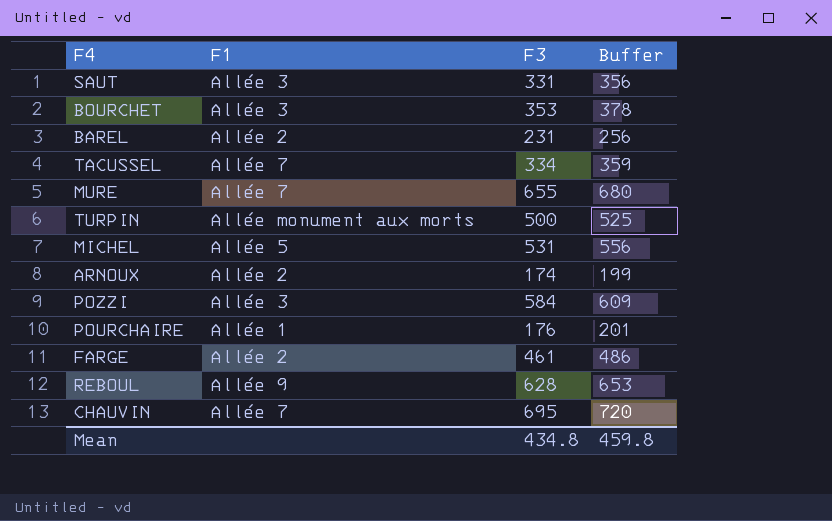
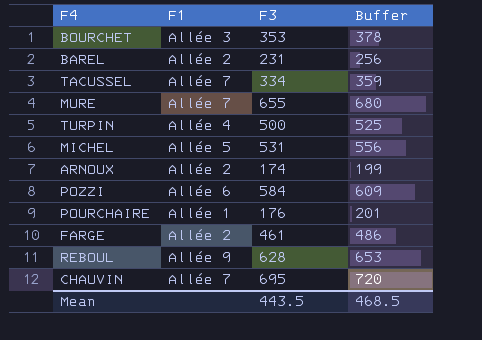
row SAUT: Allée 3 | 331 | 356 -> none
TURPIN | F1: Allée monument aux morts -> Allée 4
POZZI | F1: Allée 3 -> Allée 6
Mean | F3: 434.8 -> 443.5
Mean | Buffer: 459.8 -> 468.5

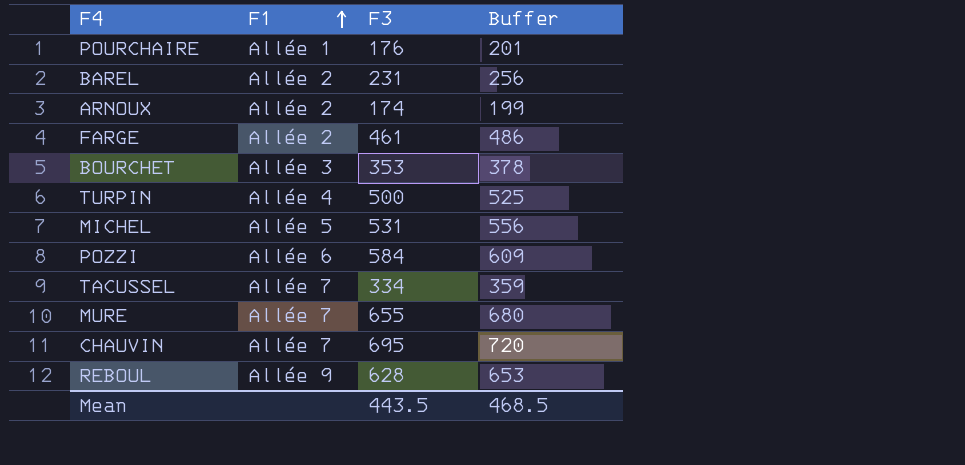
row order: none -> F1 ascending

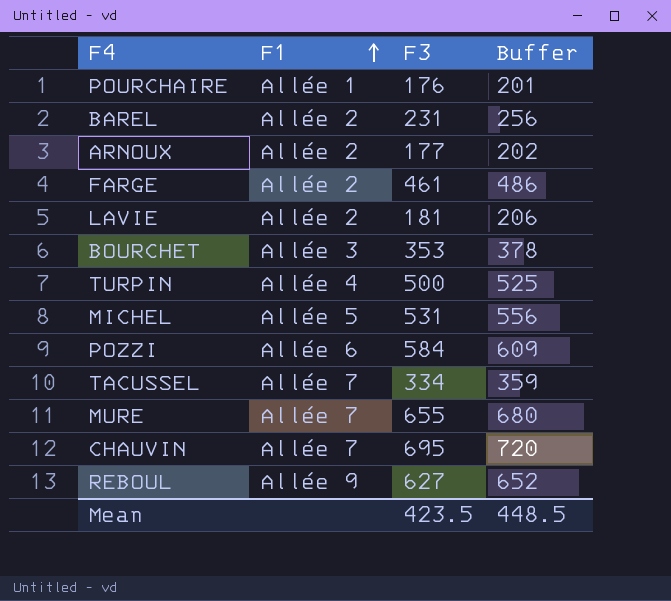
ARNOUX | F3: 174 -> 177
ARNOUX | Buffer: 199 -> 202
row LAVIE: none -> Allée 2 | 181 | 206
REBOUL | F3: 628 -> 627
REBOUL | Buffer: 653 -> 652
Mean | F3: 443.5 -> 423.5
Mean | Buffer: 468.5 -> 448.5

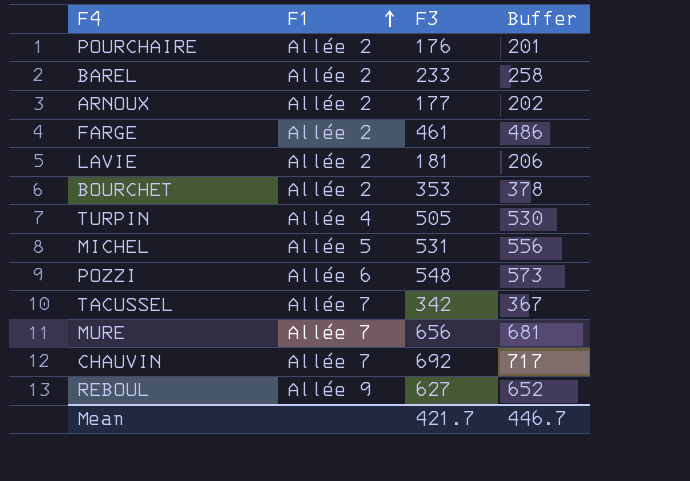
POURCHAIRE | F1: Allée 1 -> Allée 2
BAREL | F3: 231 -> 233
BAREL | Buffer: 256 -> 258
BOURCHET | F1: Allée 3 -> Allée 2
TURPIN | F3: 500 -> 505
TURPIN | Buffer: 525 -> 530
POZZI | F3: 584 -> 548
POZZI | Buffer: 609 -> 573
TACUSSEL | F3: 334 -> 342
TACUSSEL | Buffer: 359 -> 367
MURE | F3: 655 -> 656
MURE | Buffer: 680 -> 681
CHAUVIN | F3: 695 -> 692
CHAUVIN | Buffer: 720 -> 717
Mean | F3: 423.5 -> 421.7
Mean | Buffer: 448.5 -> 446.7

